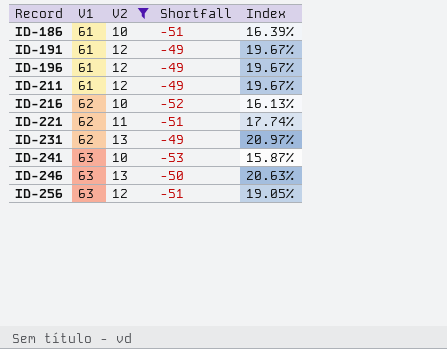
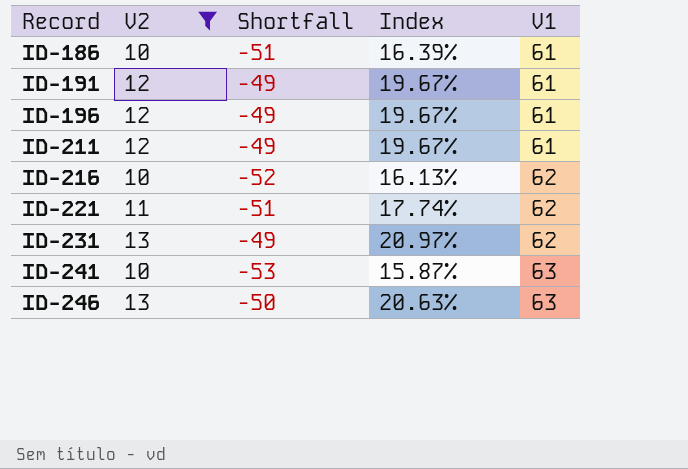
column V1 | position: 2 -> 5
row ID-256: 63 | 12 | -51 | 19.05% -> none

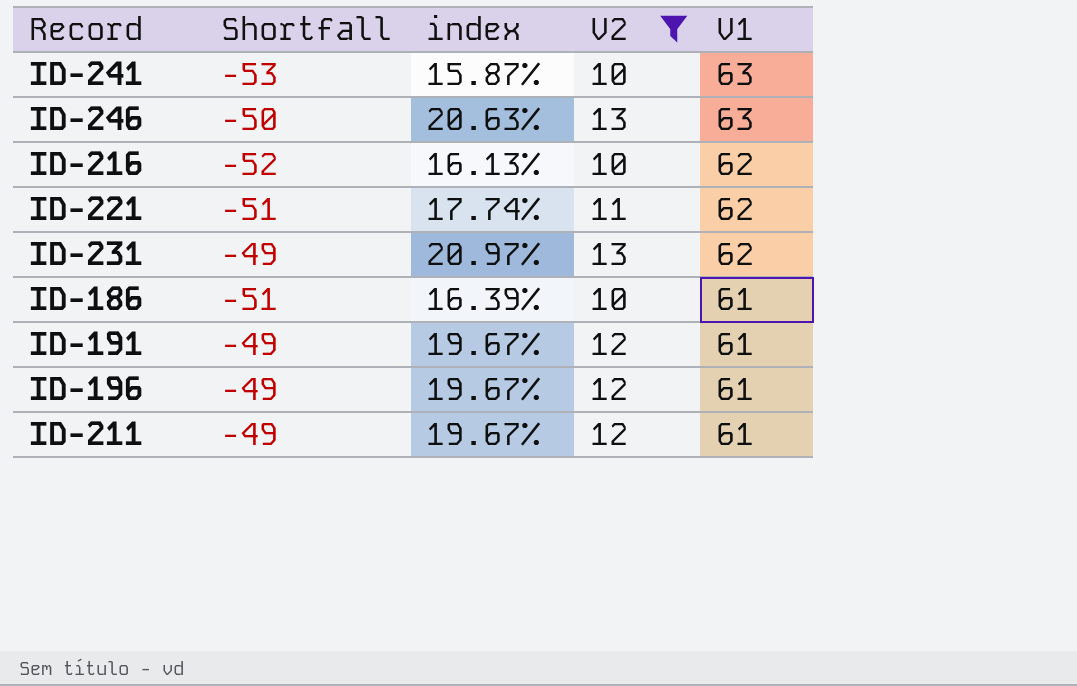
row order: Record ascending -> V1 descending
column name: Index -> index
column V2 | position: 2 -> 4

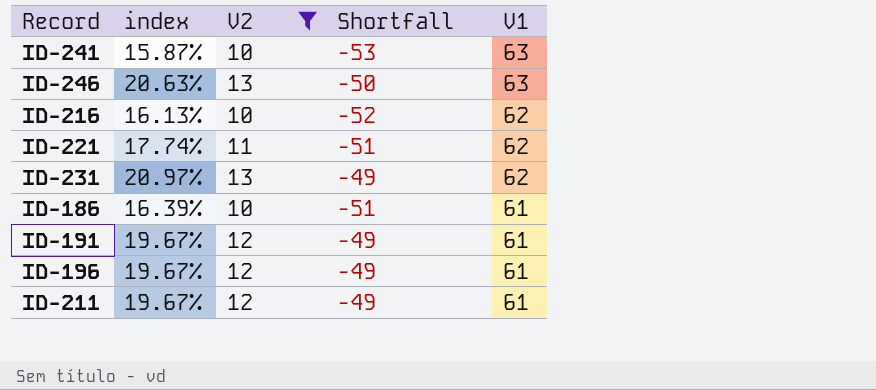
column Shortfall | position: 2 -> 4

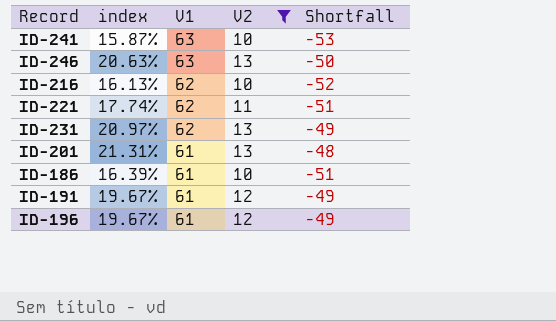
column V1 | position: 5 -> 3
row ID-211: 19.67% | 12 | -49 | 61 -> none
row ID-201: none -> 21.31% | 61 | 13 | -48

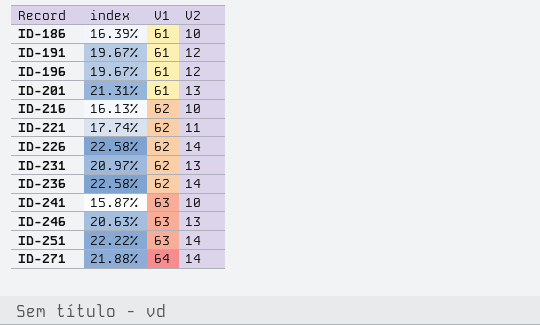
filter: V2 != 14 -> none
row order: V1 descending -> Record ascending
column Shortfall | formula: [V2] - [V1] -> none

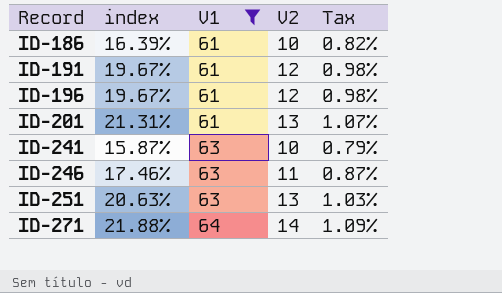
filter: none -> V1 != 62
column Tax | formula: none -> [index] * 0.05
ID-246 | index: 20.63% -> 17.46%
ID-246 | V2: 13 -> 11
ID-251 | index: 22.22% -> 20.63%
ID-251 | V2: 14 -> 13

